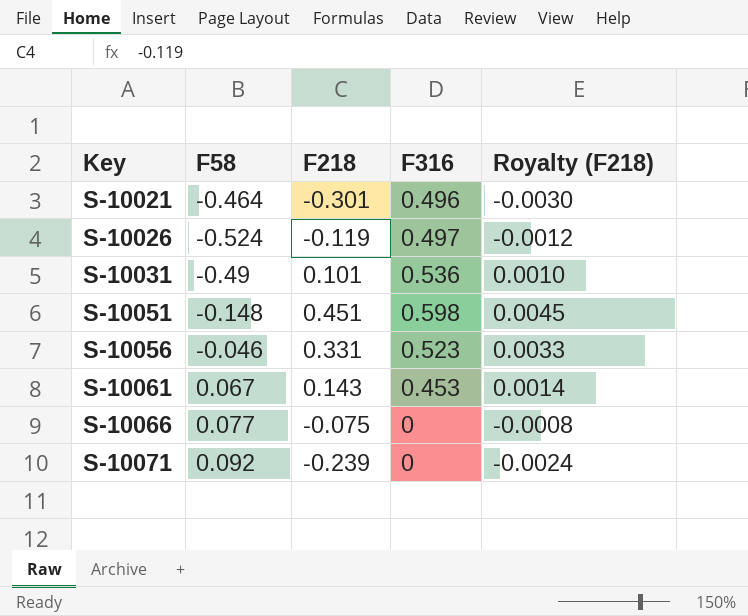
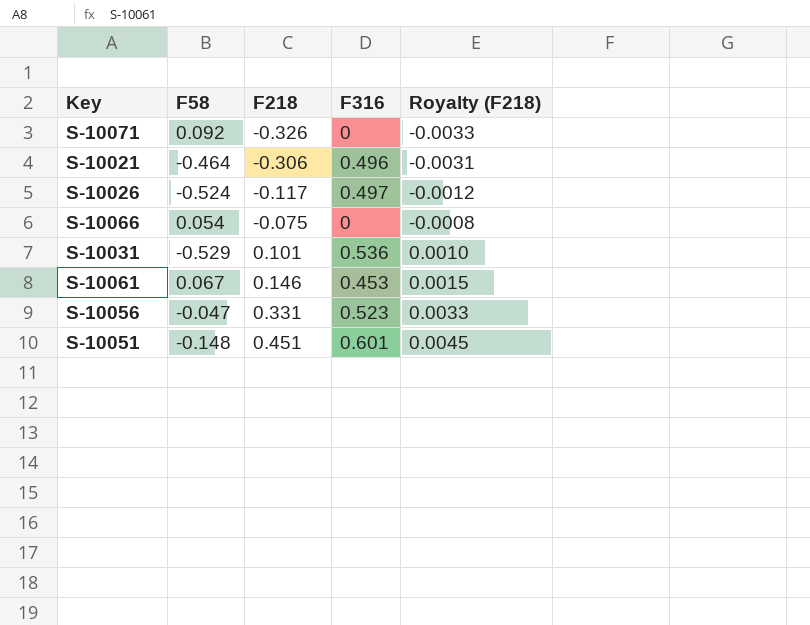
row order: Key ascending -> F218 ascending
S-10071 | F218: -0.239 -> -0.326
S-10071 | Royalty (F218): -0.0024 -> -0.0033
S-10021 | F218: -0.301 -> -0.306
S-10021 | Royalty (F218): -0.0030 -> -0.0031
S-10026 | F218: -0.119 -> -0.117
S-10066 | F58: 0.077 -> 0.054
S-10031 | F58: -0.49 -> -0.529
S-10061 | F218: 0.143 -> 0.146
S-10061 | Royalty (F218): 0.0014 -> 0.0015
S-10056 | F58: -0.046 -> -0.047
S-10051 | F316: 0.598 -> 0.601

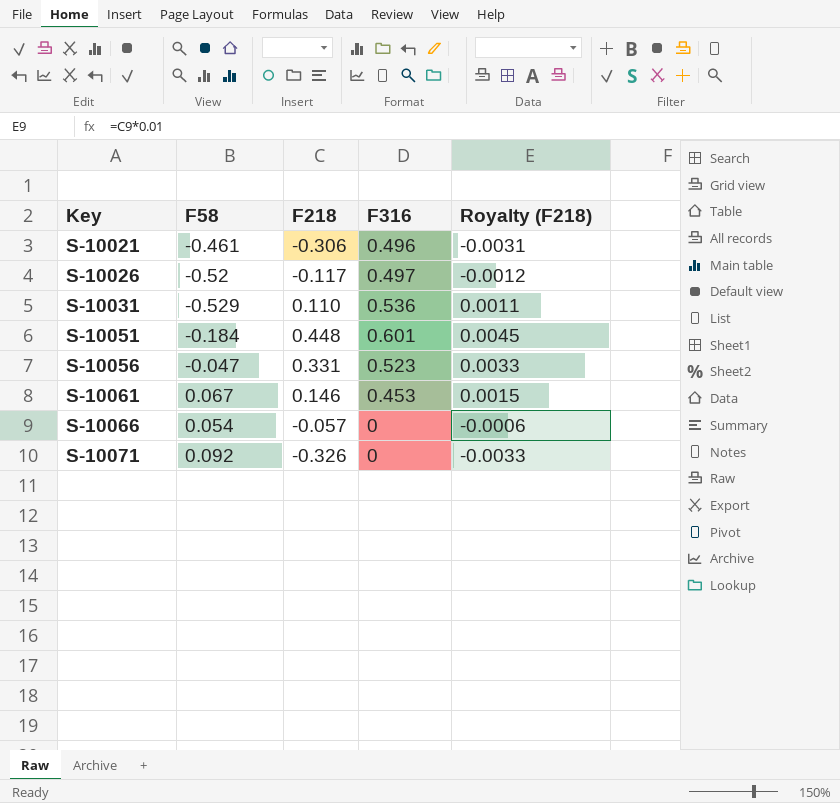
row order: F218 ascending -> Key ascending
S-10021 | F58: -0.464 -> -0.461
S-10026 | F58: -0.524 -> -0.52
S-10031 | F218: 0.101 -> 0.110
S-10031 | Royalty (F218): 0.0010 -> 0.0011
S-10051 | F58: -0.148 -> -0.184
S-10051 | F218: 0.451 -> 0.448
S-10066 | F218: -0.075 -> -0.057
S-10066 | Royalty (F218): -0.0008 -> -0.0006

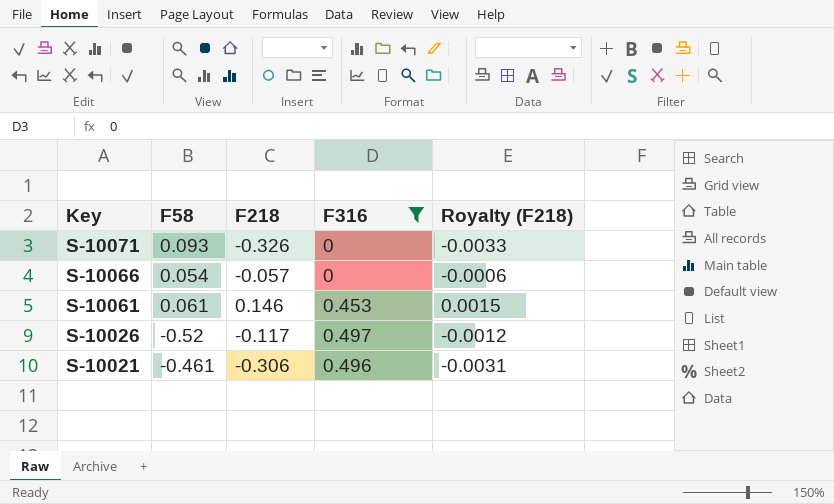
filter: none -> F316 <= 0.497
row order: Key ascending -> Key descending
S-10071 | F58: 0.092 -> 0.093
S-10061 | F58: 0.067 -> 0.061

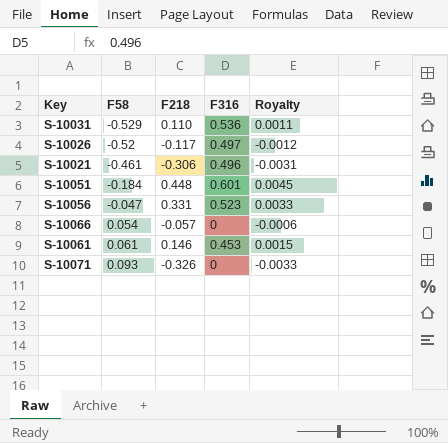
filter: F316 <= 0.497 -> none
row order: Key descending -> F58 ascending
column name: Royalty (F218) -> Royalty

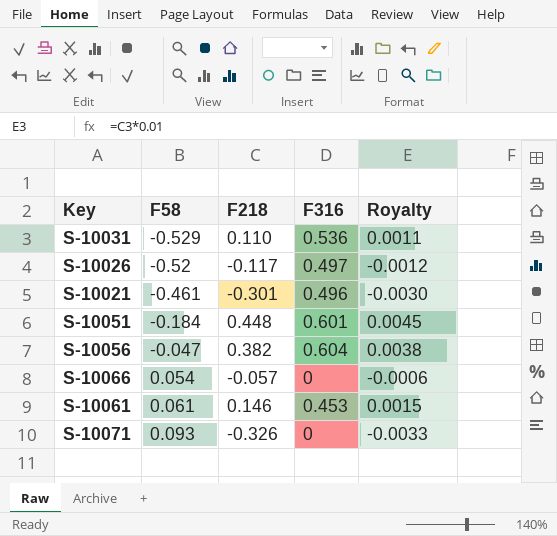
S-10021 | F218: -0.306 -> -0.301
S-10021 | Royalty: -0.0031 -> -0.0030
S-10056 | F218: 0.331 -> 0.382
S-10056 | F316: 0.523 -> 0.604
S-10056 | Royalty: 0.0033 -> 0.0038

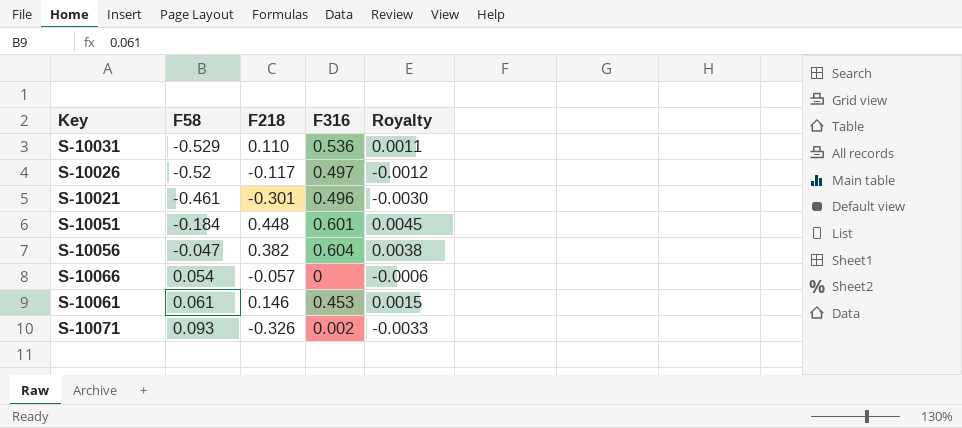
S-10071 | F316: 0 -> 0.002

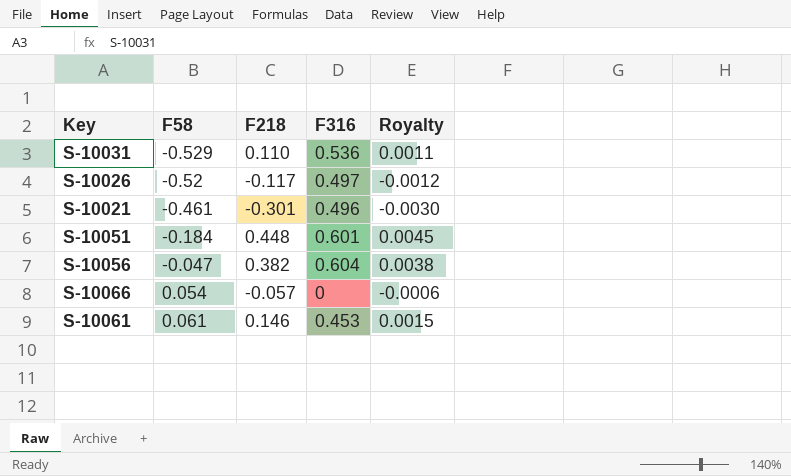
row S-10071: 0.093 | -0.326 | 0.002 | -0.0033 -> none

